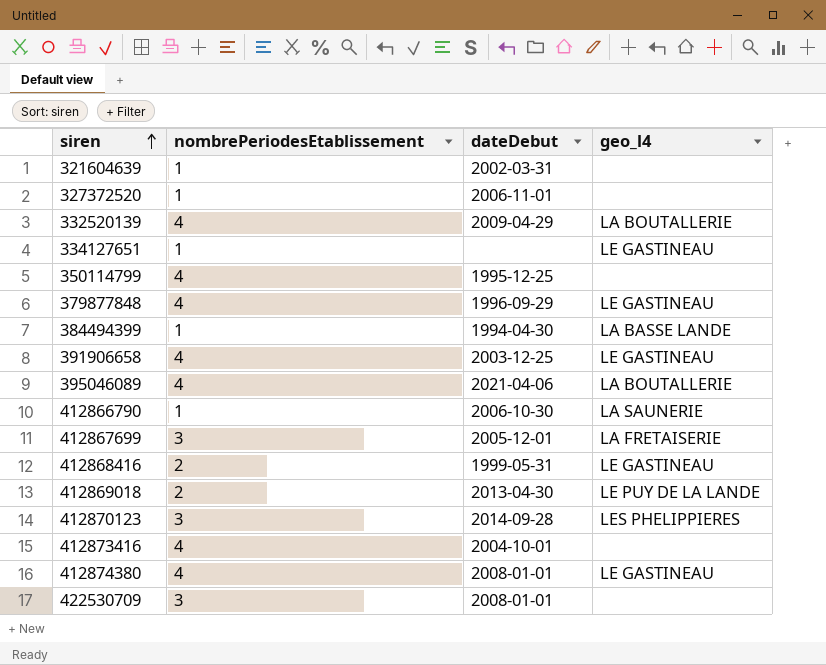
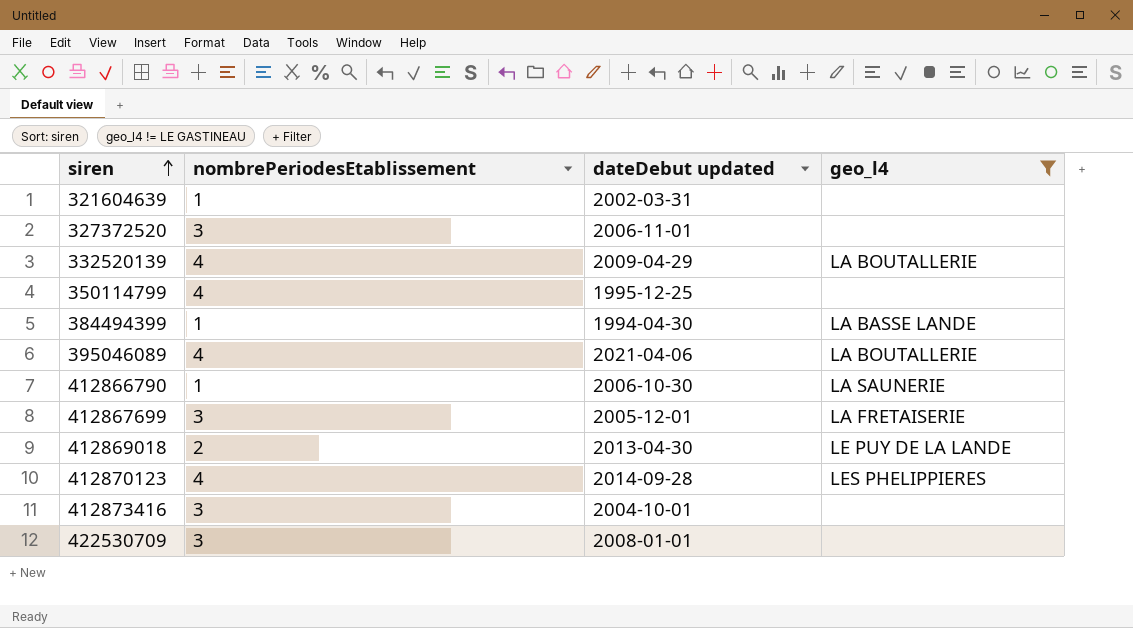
filter: none -> geo_l4 != LE GASTINEAU
column name: dateDebut -> dateDebut updated
327372520 | nombrePeriodesEtablissement: 1 -> 3
412870123 | nombrePeriodesEtablissement: 3 -> 4
412873416 | nombrePeriodesEtablissement: 4 -> 3

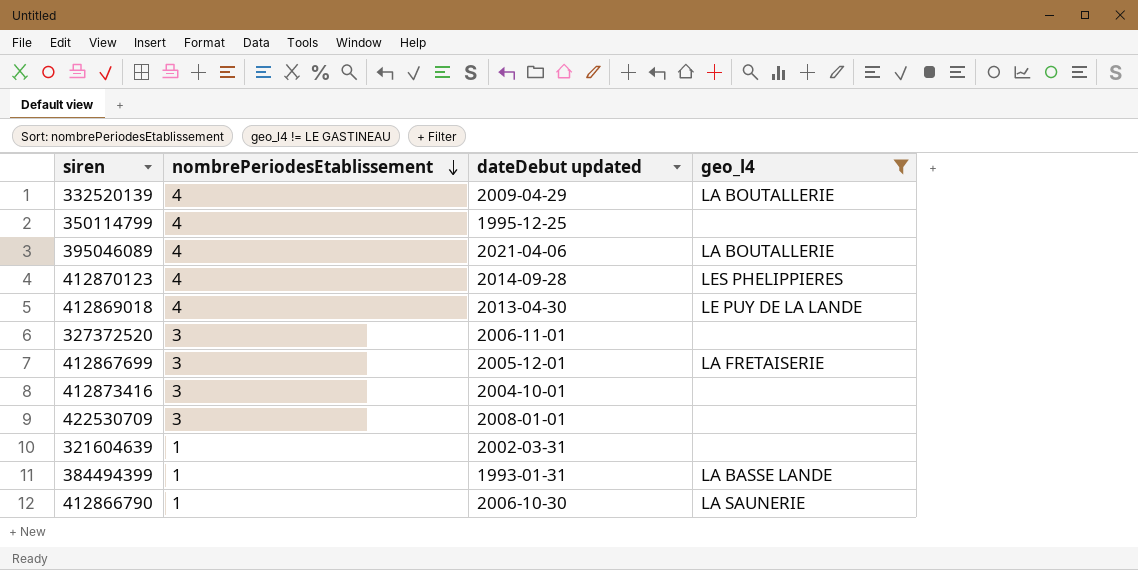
row order: siren ascending -> nombrePeriodesEtablissement descending
412869018 | nombrePeriodesEtablissement: 2 -> 4
384494399 | dateDebut updated: 1994-04-30 -> 1993-01-31

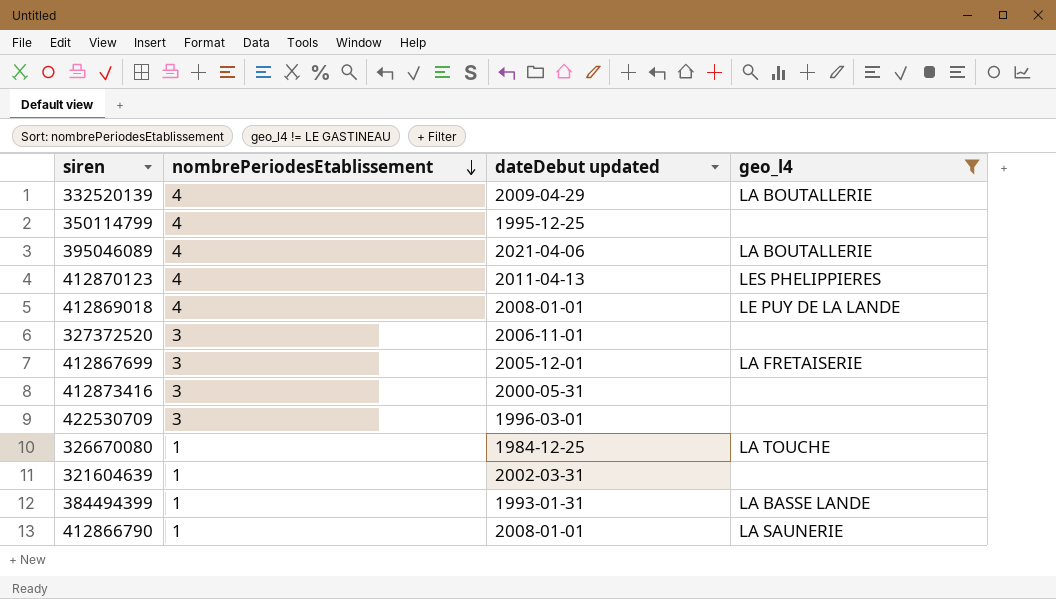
412870123 | dateDebut updated: 2014-09-28 -> 2011-04-13
412869018 | dateDebut updated: 2013-04-30 -> 2008-01-01
412873416 | dateDebut updated: 2004-10-01 -> 2000-05-31
422530709 | dateDebut updated: 2008-01-01 -> 1996-03-01
row 326670080: none -> 1 | 1984-12-25 | LA TOUCHE
412866790 | dateDebut updated: 2006-10-30 -> 2008-01-01

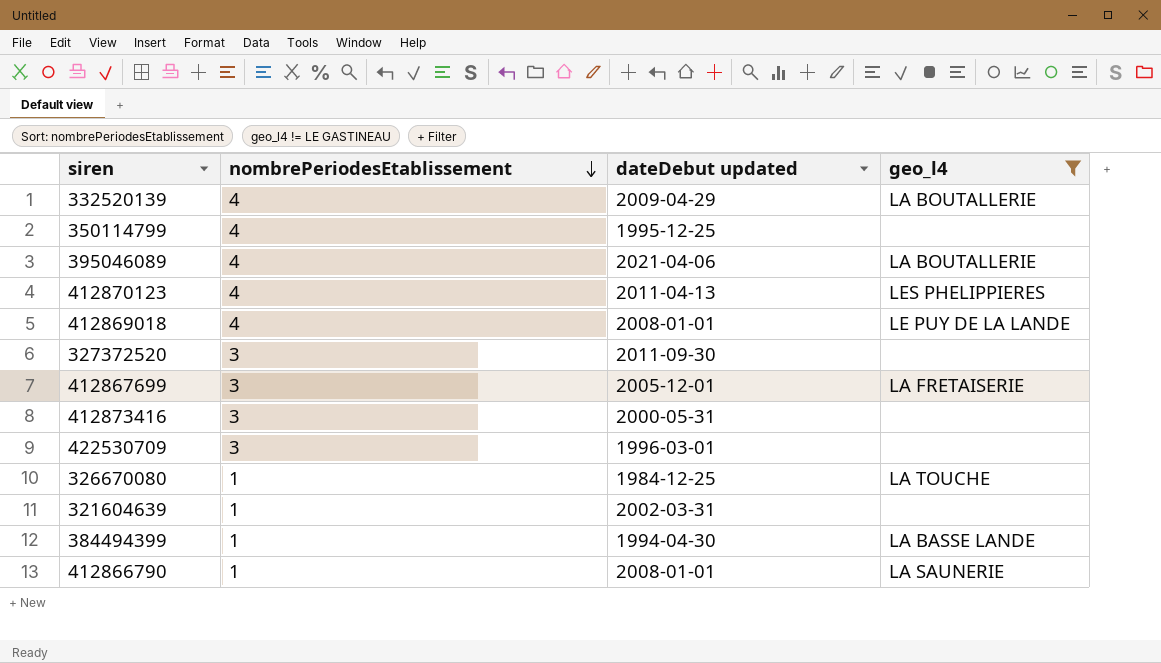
327372520 | dateDebut updated: 2006-11-01 -> 2011-09-30
384494399 | dateDebut updated: 1993-01-31 -> 1994-04-30

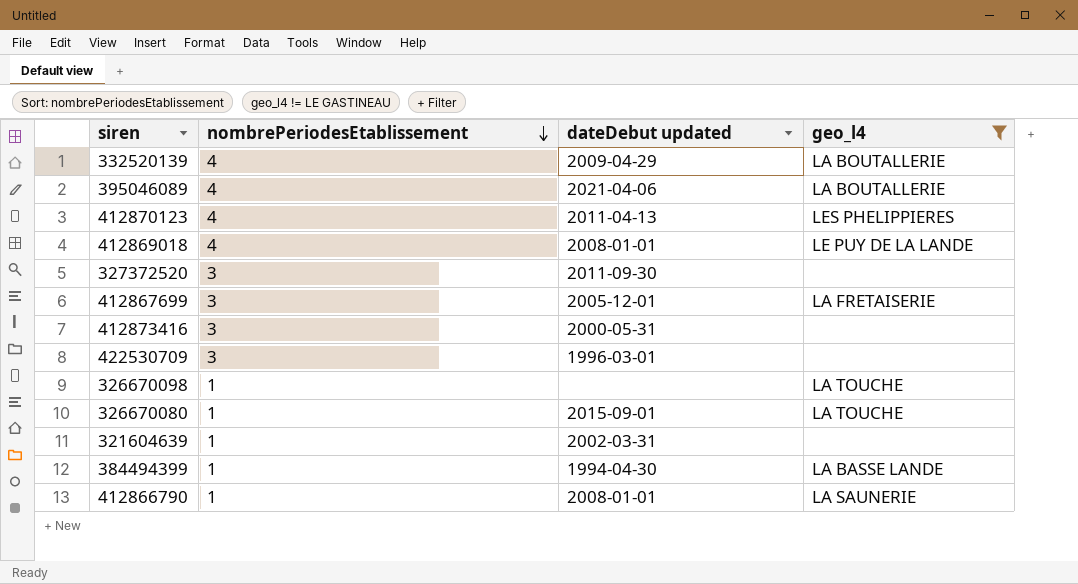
row 350114799: 4 | 1995-12-25 | none -> none
row 326670098: none -> 1 | none | LA TOUCHE
326670080 | dateDebut updated: 1984-12-25 -> 2015-09-01

